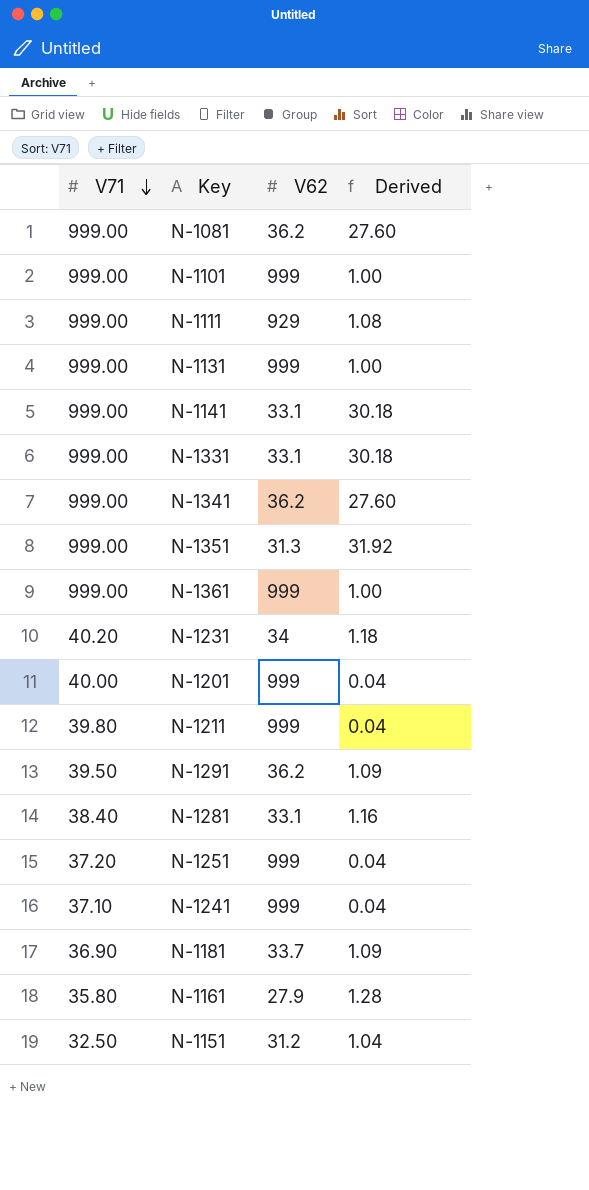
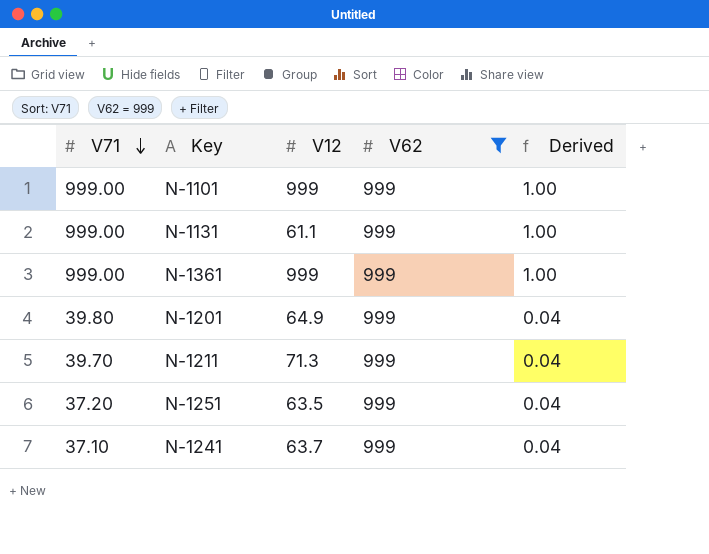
filter: none -> V62 = 999
column V12 | position: none -> 3
N-1201 | V71: 40.00 -> 39.80
N-1211 | V71: 39.80 -> 39.70

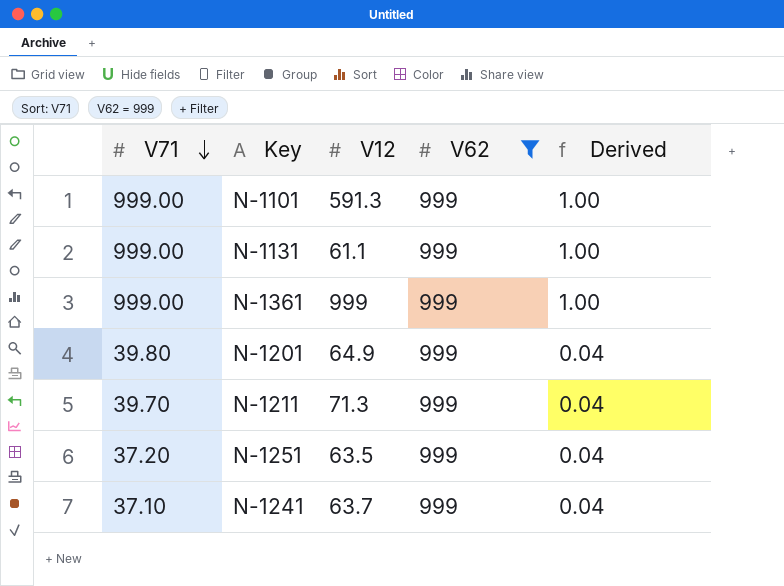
N-1101 | V12: 999 -> 591.3

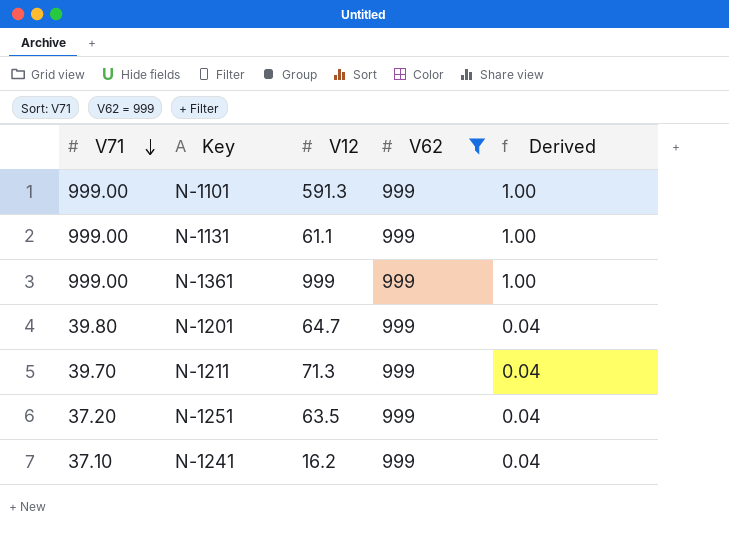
N-1201 | V12: 64.9 -> 64.7
N-1241 | V12: 63.7 -> 16.2

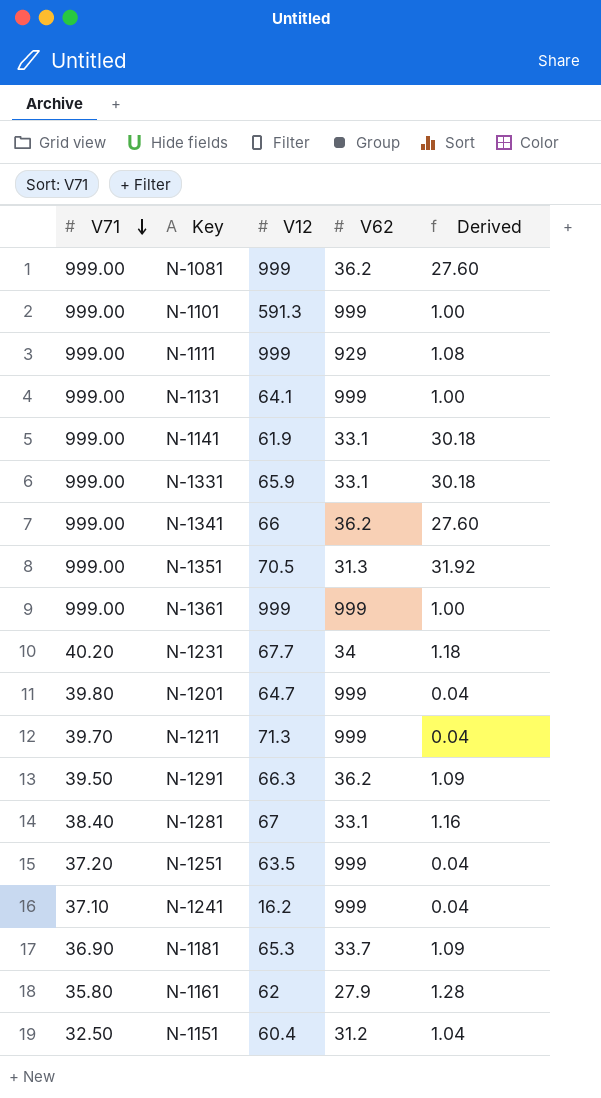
filter: V62 = 999 -> none
N-1131 | V12: 61.1 -> 64.1

